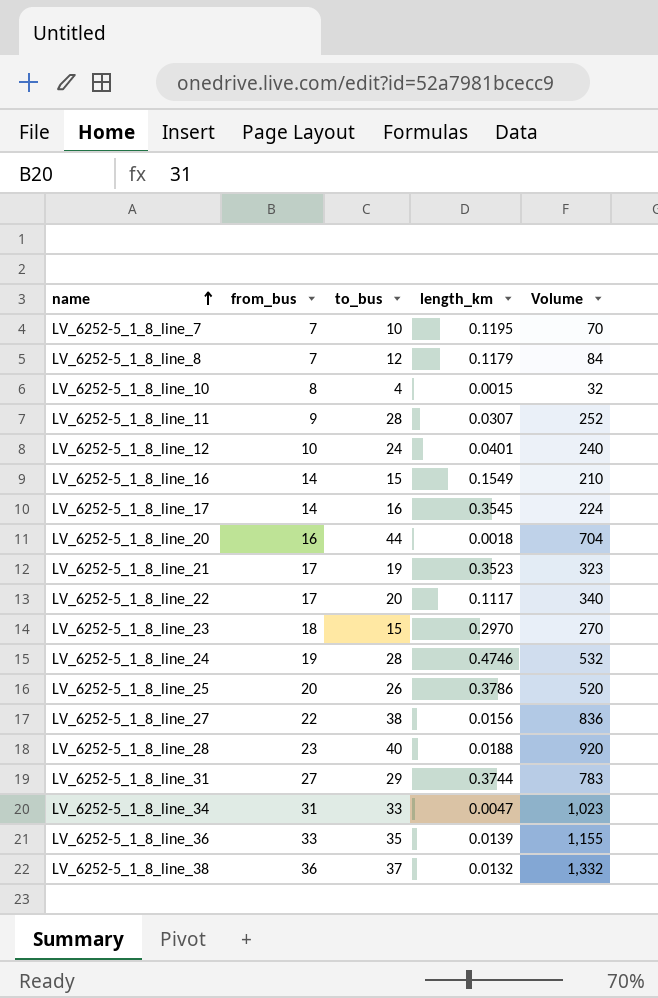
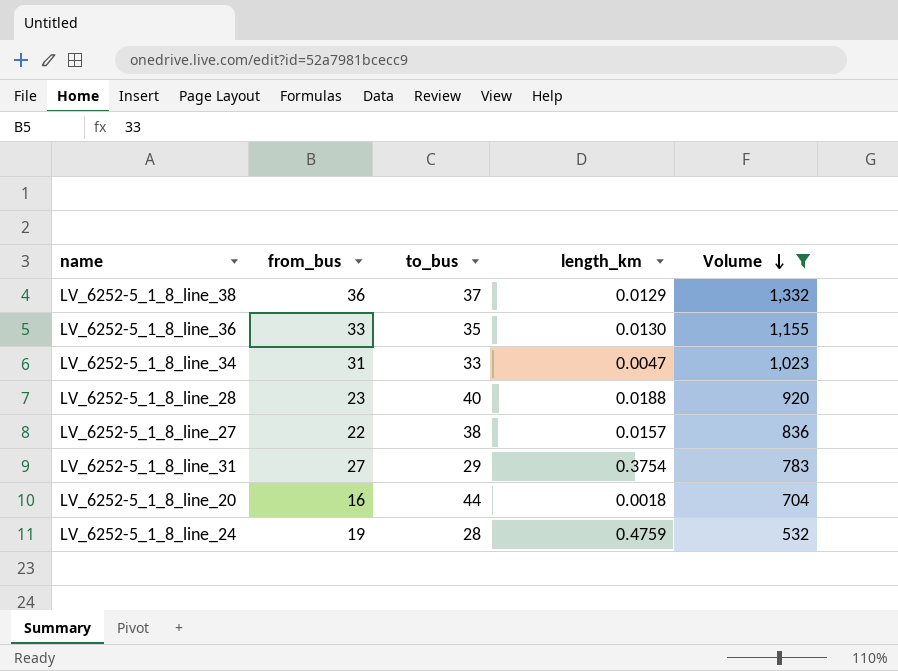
filter: none -> Volume >= 532
row order: name ascending -> Volume descending
LV_6252-5_1_8_line_38 | length_km: 0.0132 -> 0.0129
LV_6252-5_1_8_line_36 | length_km: 0.0139 -> 0.0130
LV_6252-5_1_8_line_27 | length_km: 0.0156 -> 0.0157
LV_6252-5_1_8_line_31 | length_km: 0.3744 -> 0.3754
LV_6252-5_1_8_line_24 | length_km: 0.4746 -> 0.4759

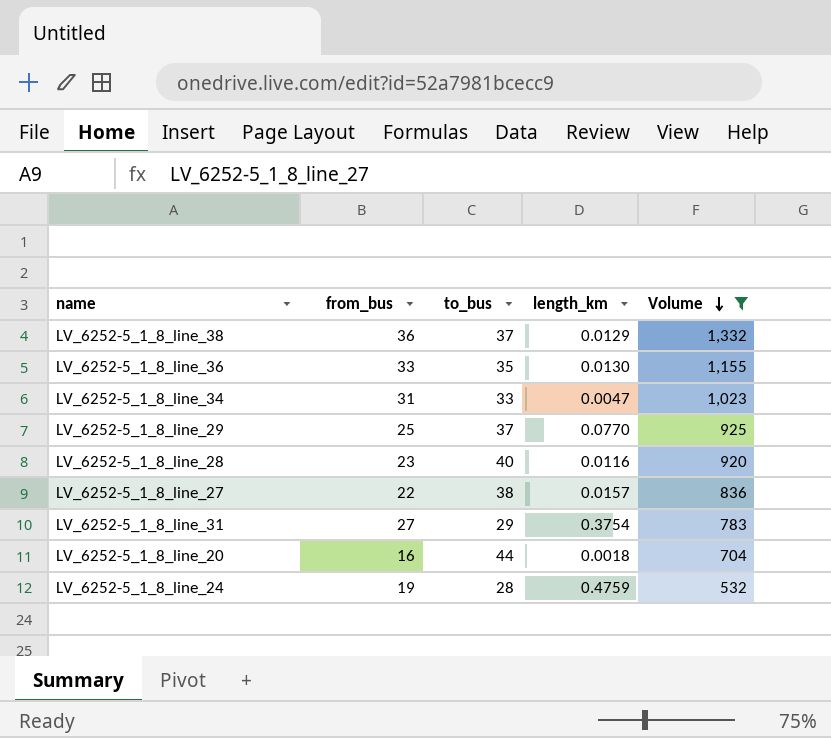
row LV_6252-5_1_8_line_29: none -> 25 | 37 | 0.0770 | 925
LV_6252-5_1_8_line_28 | length_km: 0.0188 -> 0.0116

